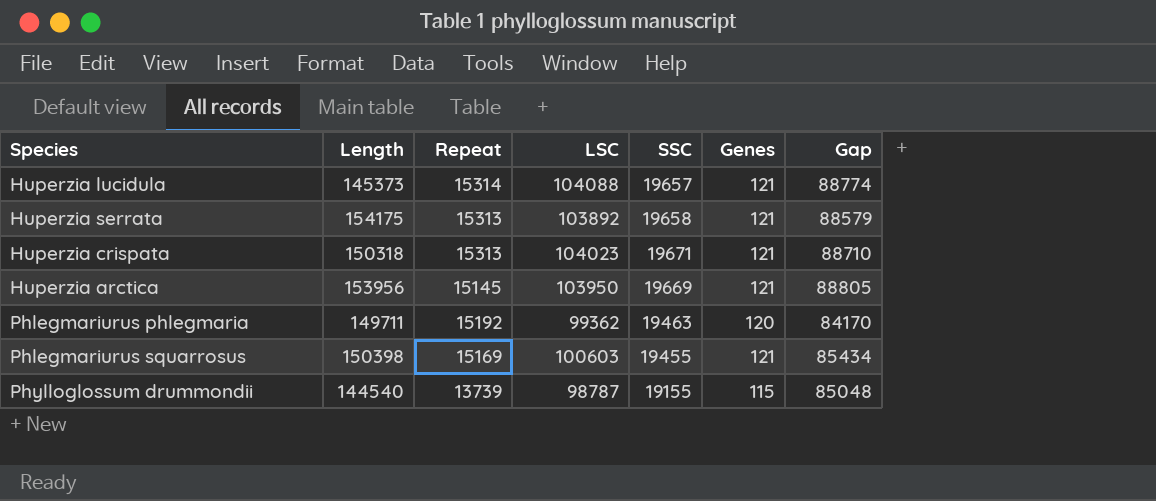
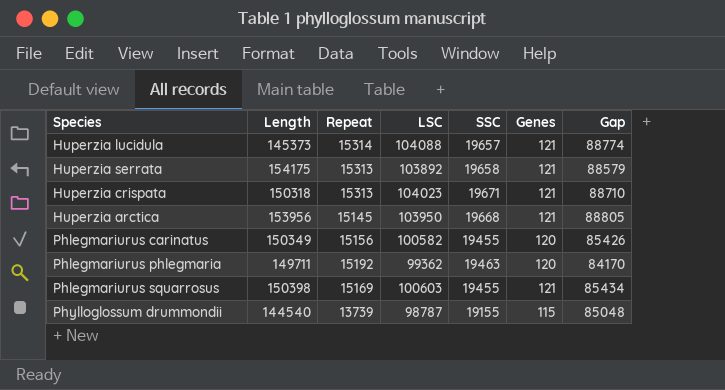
Huperzia arctica | SSC: 19669 -> 19668
row Phlegmariurus carinatus: none -> 150349 | 15156 | 100582 | 19455 | 120 | 85426

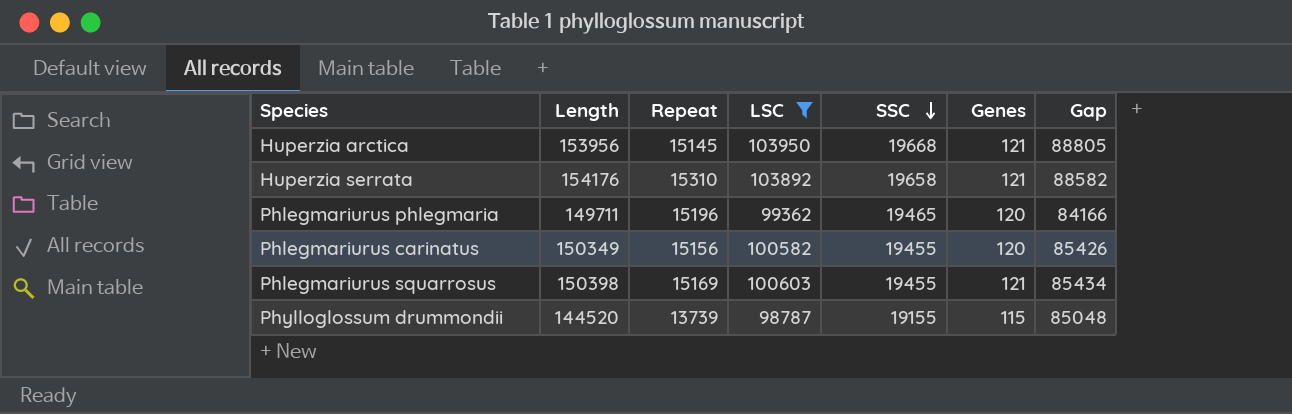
filter: none -> LSC <= 103950
row order: none -> SSC descending
Huperzia serrata | Length: 154175 -> 154176
Huperzia serrata | Repeat: 15313 -> 15310
Huperzia serrata | Gap: 88579 -> 88582
Phlegmariurus phlegmaria | Repeat: 15192 -> 15196
Phlegmariurus phlegmaria | SSC: 19463 -> 19465
Phlegmariurus phlegmaria | Gap: 84170 -> 84166
Phylloglossum drummondii | Length: 144540 -> 144520

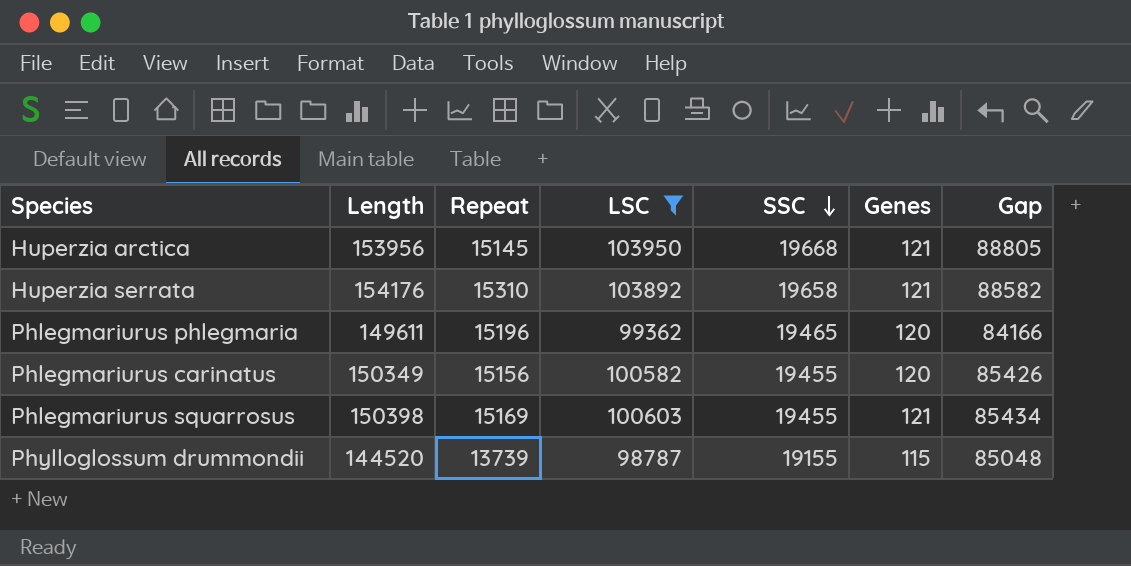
Phlegmariurus phlegmaria | Length: 149711 -> 149611

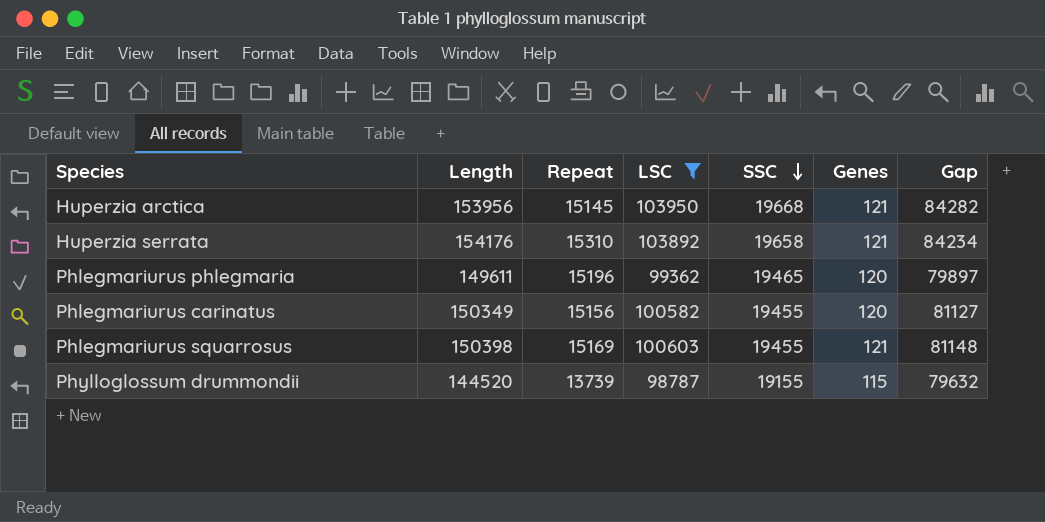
column Gap | formula: [LSC] - [Repeat] -> [LSC] - [SSC]

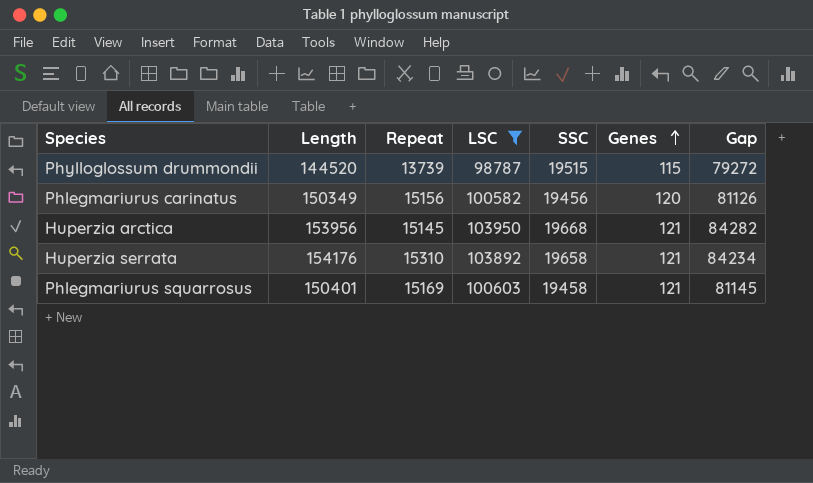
row order: SSC descending -> Genes ascending
row Phlegmariurus phlegmaria: 149611 | 15196 | 99362 | 19465 | 120 | 79897 -> none
Phylloglossum drummondii | SSC: 19155 -> 19515
Phylloglossum drummondii | Gap: 79632 -> 79272
Phlegmariurus carinatus | SSC: 19455 -> 19456
Phlegmariurus carinatus | Gap: 81127 -> 81126
Phlegmariurus squarrosus | Length: 150398 -> 150401
Phlegmariurus squarrosus | SSC: 19455 -> 19458
Phlegmariurus squarrosus | Gap: 81148 -> 81145

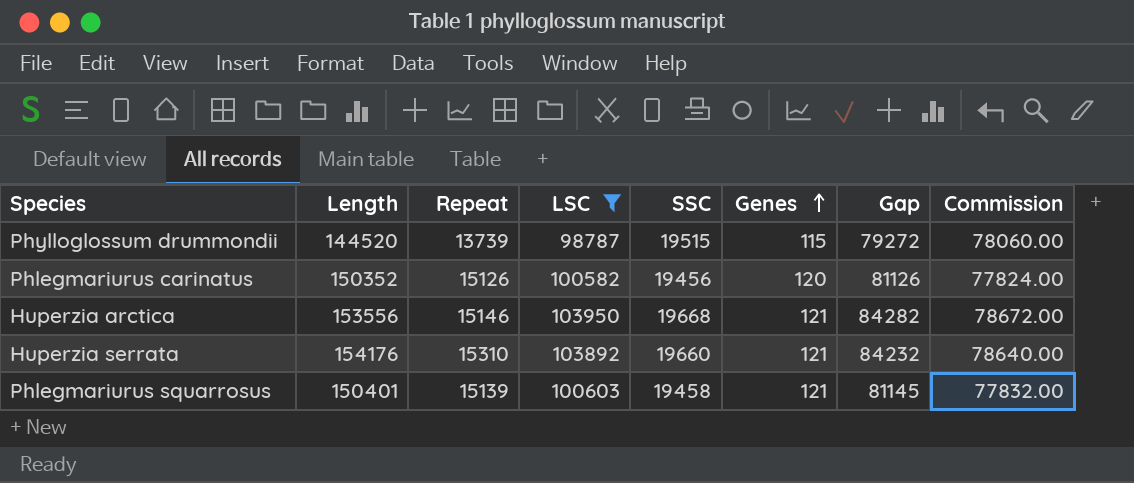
column Commission | formula: none -> [SSC] * 4
Phlegmariurus carinatus | Length: 150349 -> 150352
Phlegmariurus carinatus | Repeat: 15156 -> 15126
Huperzia arctica | Length: 153956 -> 153556
Huperzia arctica | Repeat: 15145 -> 15146
Huperzia serrata | SSC: 19658 -> 19660
Huperzia serrata | Gap: 84234 -> 84232
Phlegmariurus squarrosus | Repeat: 15169 -> 15139

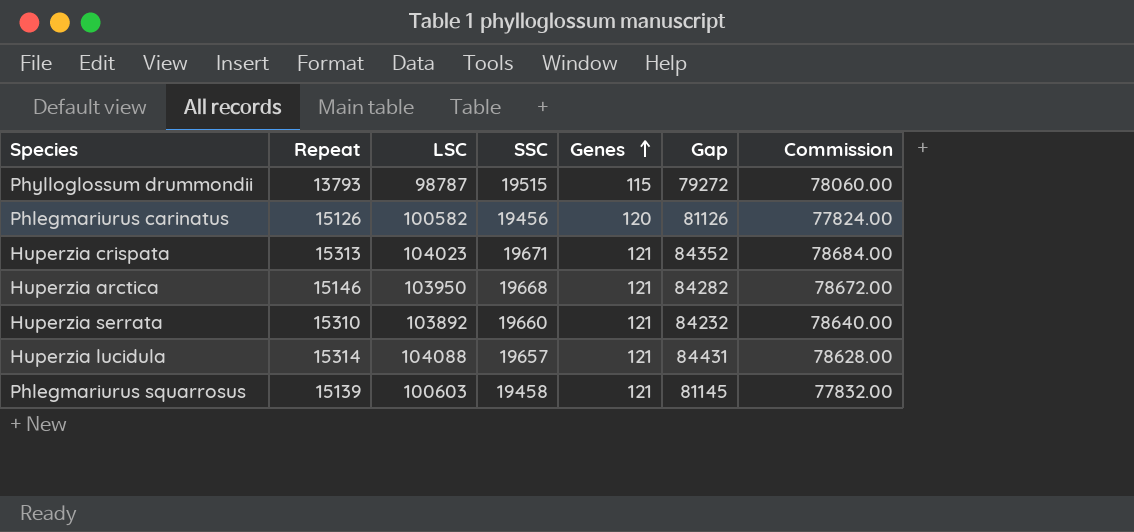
filter: LSC <= 103950 -> none
column Length | position: 2 -> none
Phylloglossum drummondii | Repeat: 13739 -> 13793

